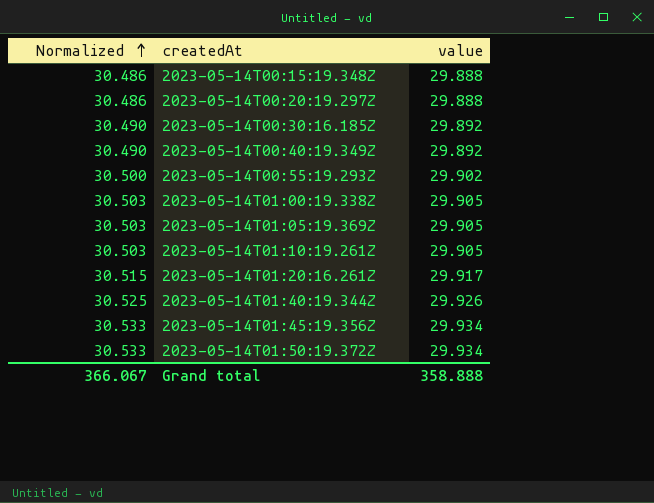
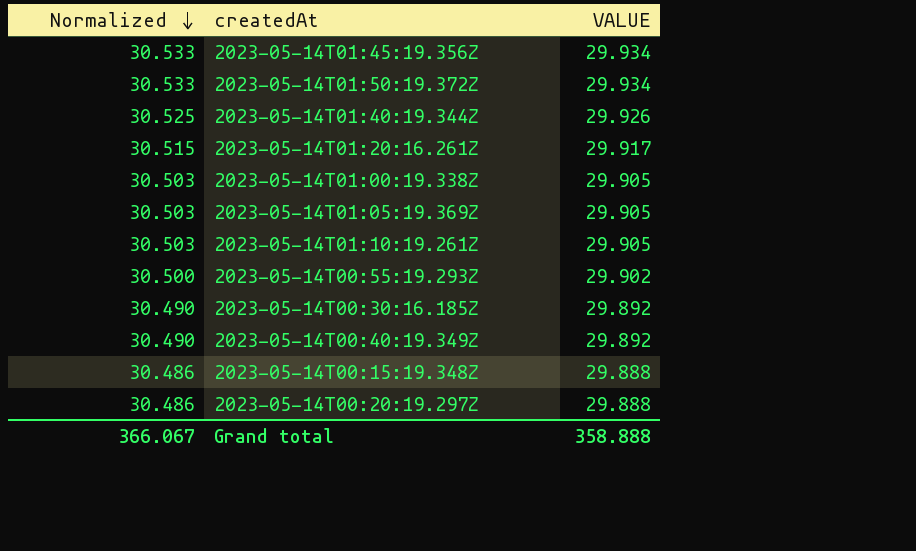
row order: Normalized ascending -> Normalized descending
column name: value -> VALUE

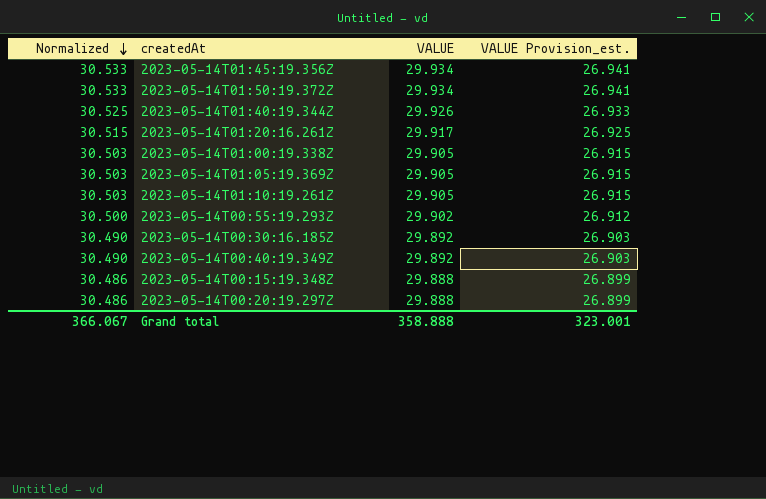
column VALUE Provision_est. | formula: none -> [VALUE] * 0.9

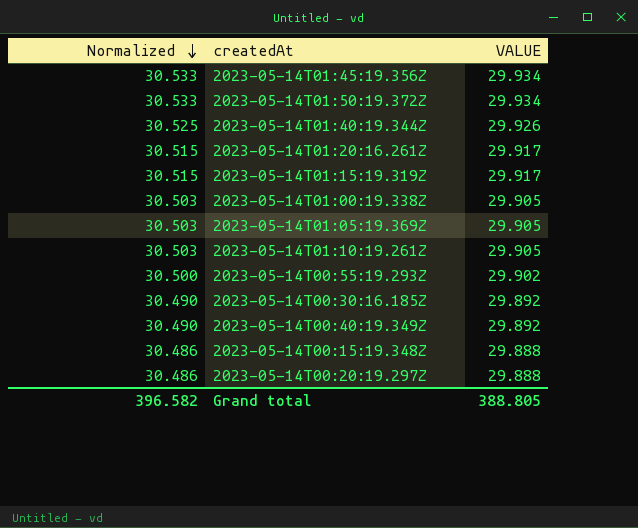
column VALUE Provision_est. | formula: [VALUE] * 0.9 -> none
row 2023-05-14T01:15:19.319Z: none -> 30.515 | 29.917
Grand total | Normalized: 366.067 -> 396.582
Grand total | VALUE: 358.888 -> 388.805

